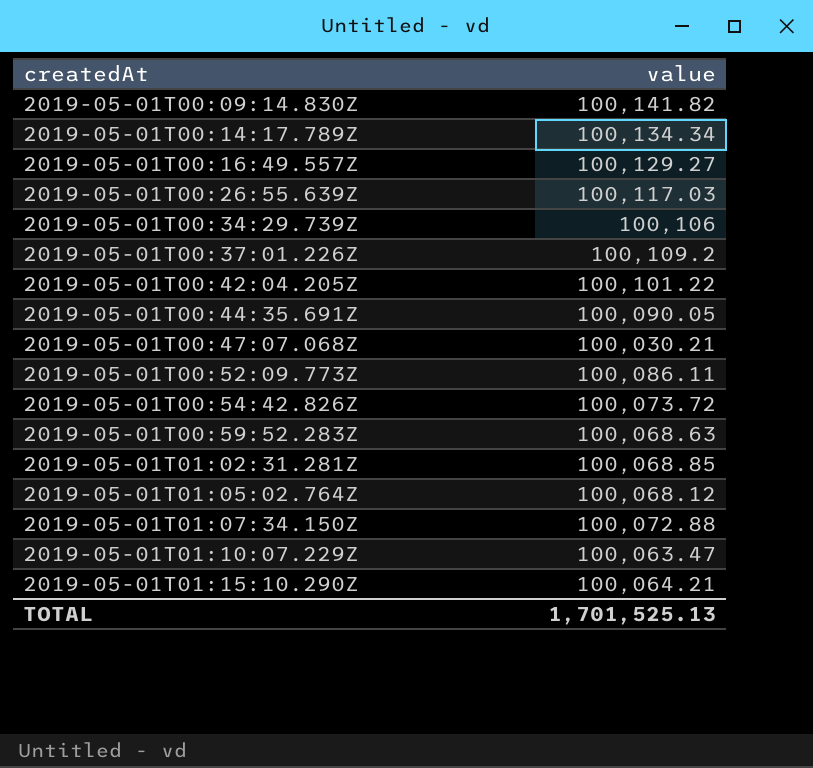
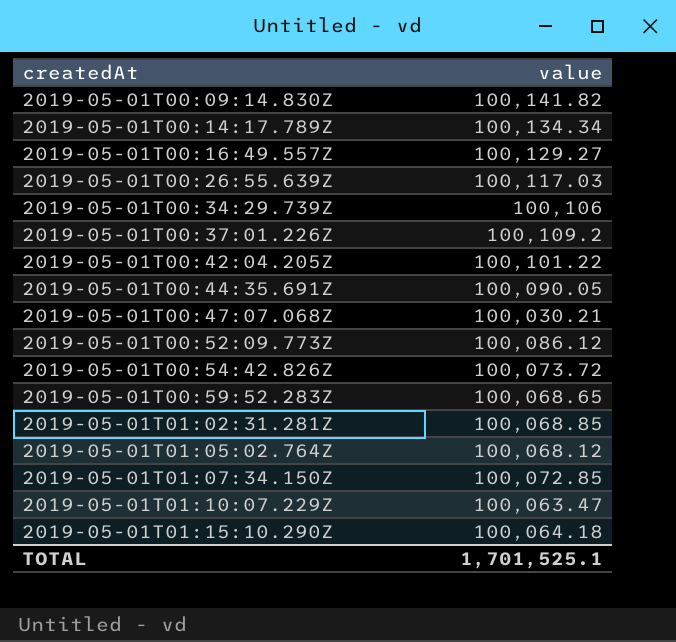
2019-05-01T00:52:09.773Z | value: 100,086.11 -> 100,086.12
2019-05-01T00:59:52.283Z | value: 100,068.63 -> 100,068.65
2019-05-01T01:07:34.150Z | value: 100,072.88 -> 100,072.85
2019-05-01T01:15:10.290Z | value: 100,064.21 -> 100,064.18
TOTAL | value: 1,701,525.13 -> 1,701,525.1

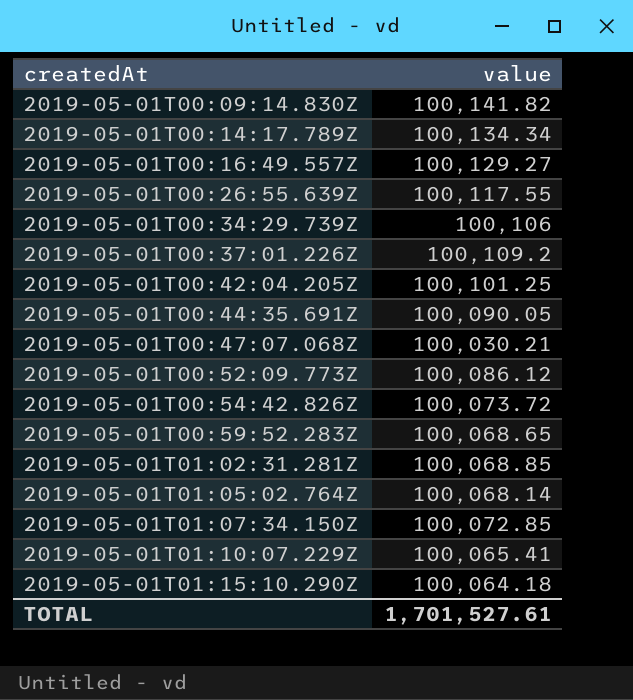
2019-05-01T00:26:55.639Z | value: 100,117.03 -> 100,117.55
2019-05-01T00:42:04.205Z | value: 100,101.22 -> 100,101.25
2019-05-01T01:05:02.764Z | value: 100,068.12 -> 100,068.14
2019-05-01T01:10:07.229Z | value: 100,063.47 -> 100,065.41
TOTAL | value: 1,701,525.1 -> 1,701,527.61

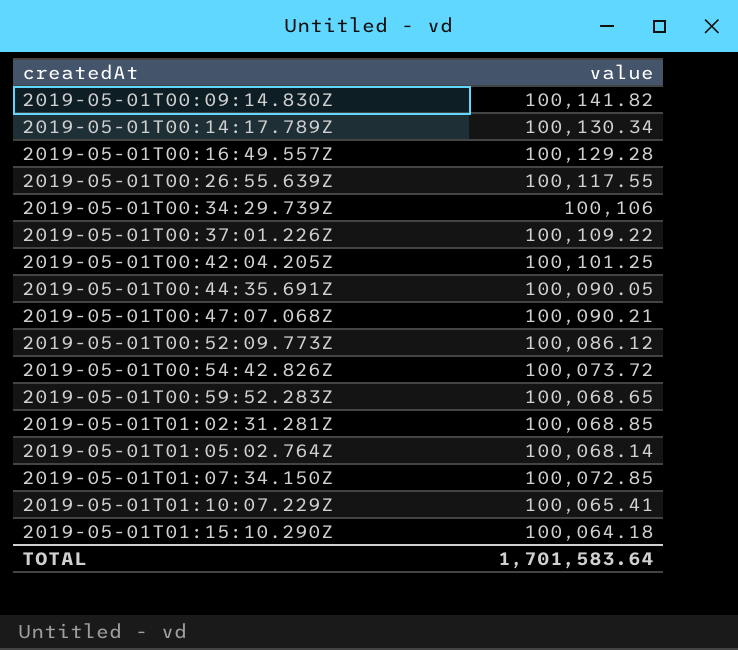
2019-05-01T00:14:17.789Z | value: 100,134.34 -> 100,130.34
2019-05-01T00:16:49.557Z | value: 100,129.27 -> 100,129.28
2019-05-01T00:37:01.226Z | value: 100,109.2 -> 100,109.22
2019-05-01T00:47:07.068Z | value: 100,030.21 -> 100,090.21
TOTAL | value: 1,701,527.61 -> 1,701,583.64

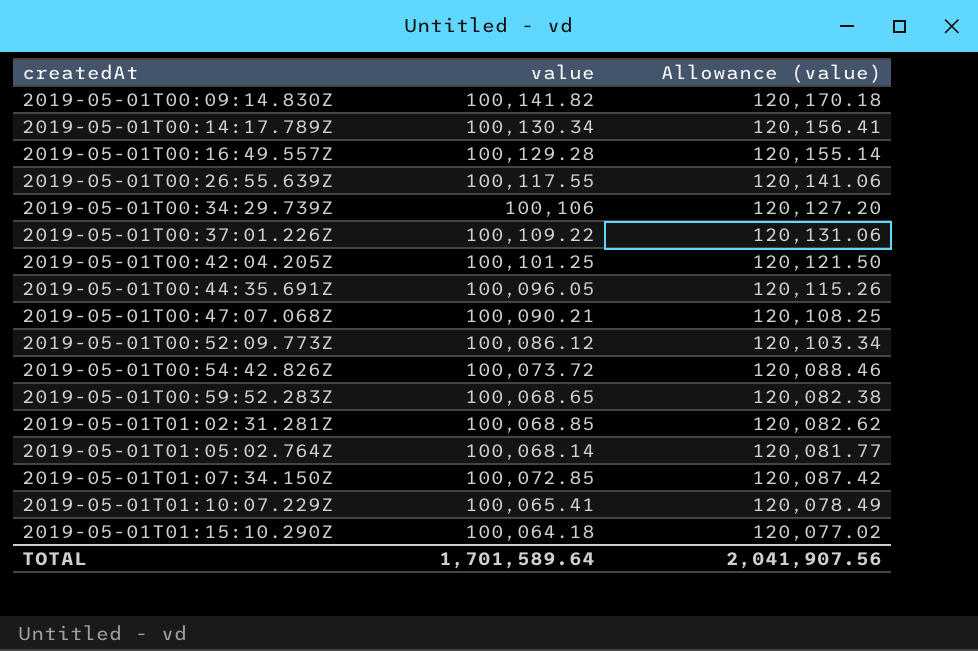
column Allowance (value) | formula: none -> [value] * 1.2
2019-05-01T00:44:35.691Z | value: 100,090.05 -> 100,096.05
TOTAL | value: 1,701,583.64 -> 1,701,589.64

